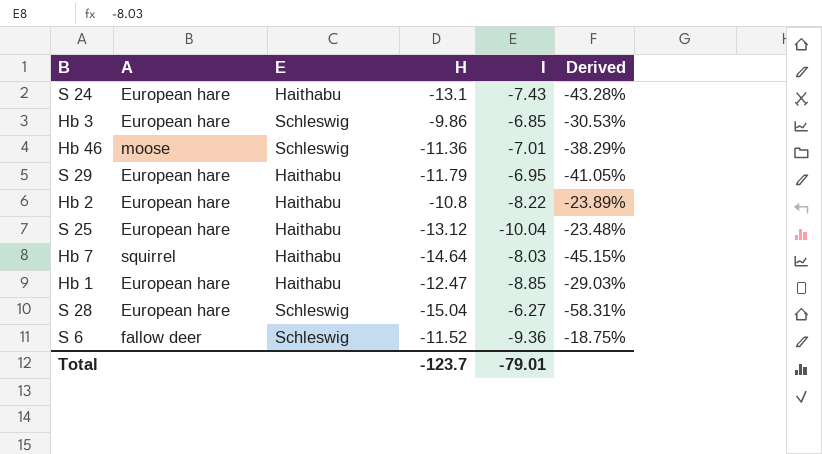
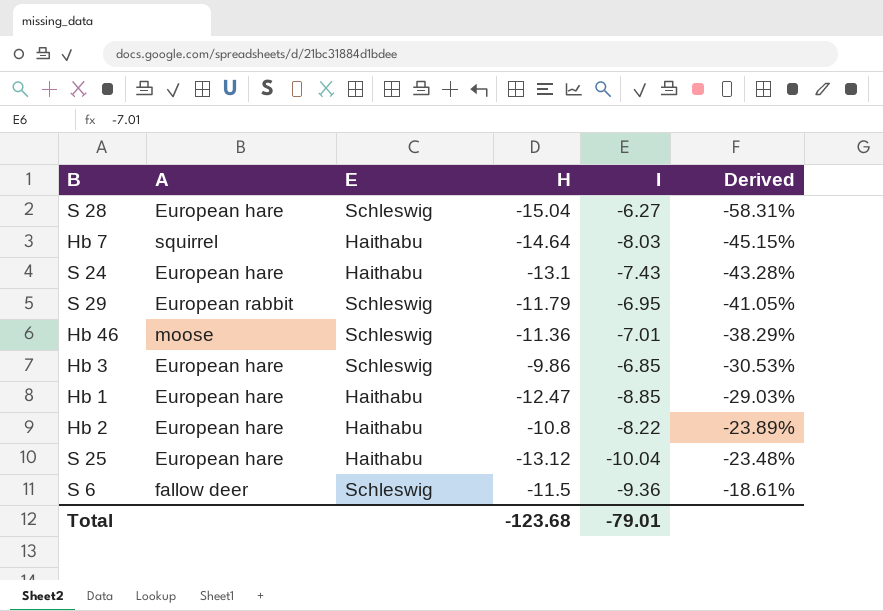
row order: none -> Derived ascending
S 29 | A: European hare -> European rabbit
S 29 | E: Haithabu -> Schleswig
S 6 | H: -11.52 -> -11.5
S 6 | Derived: -18.75% -> -18.61%
Total | H: -123.7 -> -123.68

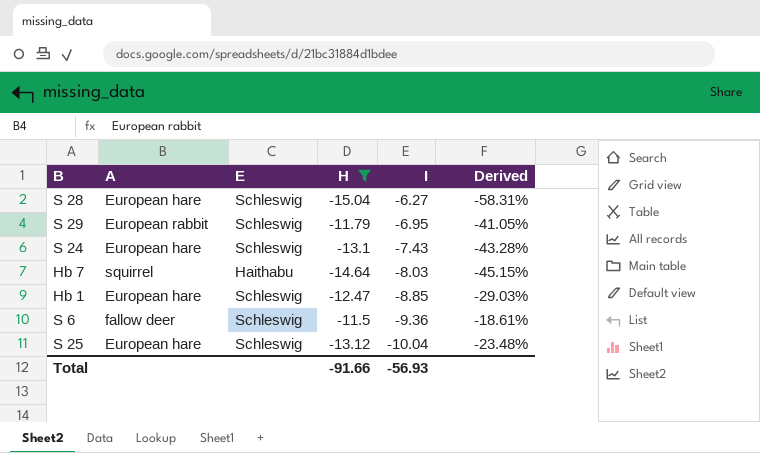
filter: none -> H <= -11.5
row order: Derived ascending -> I descending
S 24 | E: Haithabu -> Schleswig
Hb 1 | E: Haithabu -> Schleswig
S 25 | E: Haithabu -> Schleswig
Total | H: -123.68 -> -91.66
Total | I: -79.01 -> -56.93

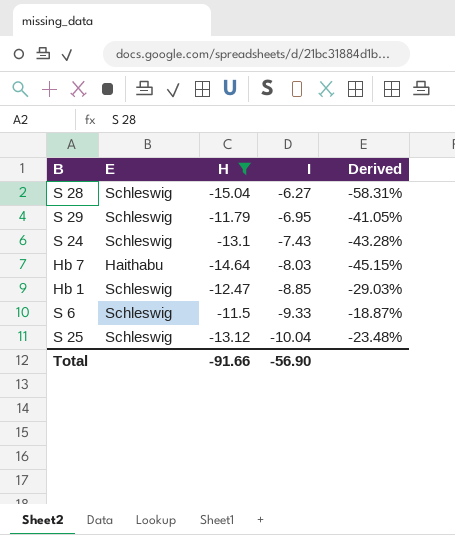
column A | position: 2 -> none
S 6 | I: -9.36 -> -9.33
S 6 | Derived: -18.61% -> -18.87%
Total | I: -56.93 -> -56.90

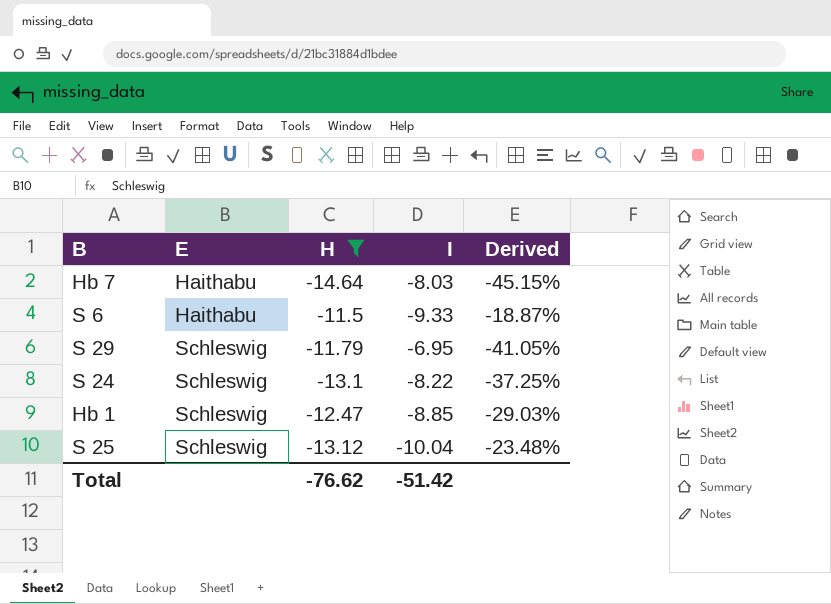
row order: I descending -> E ascending
row S 28: Schleswig | -15.04 | -6.27 | -58.31% -> none
S 6 | E: Schleswig -> Haithabu
S 24 | I: -7.43 -> -8.22
S 24 | Derived: -43.28% -> -37.25%
Total | H: -91.66 -> -76.62
Total | I: -56.90 -> -51.42

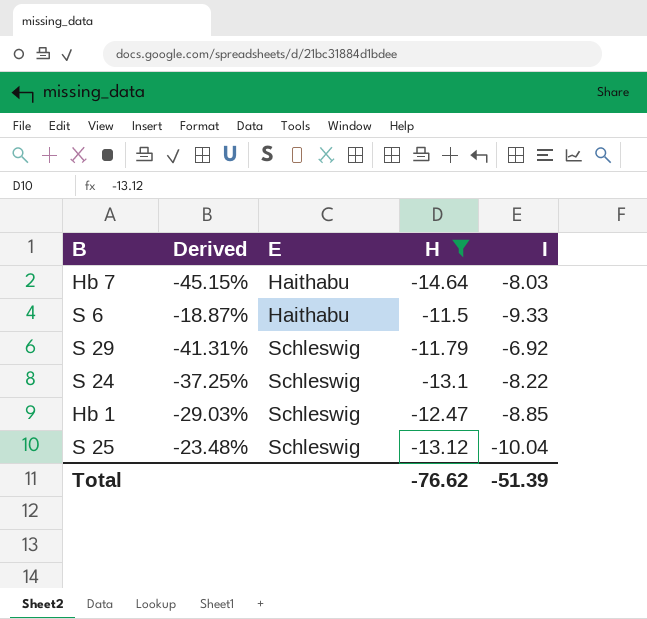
column Derived | position: 5 -> 2
S 29 | Derived: -41.05% -> -41.31%
S 29 | I: -6.95 -> -6.92
Total | I: -51.42 -> -51.39

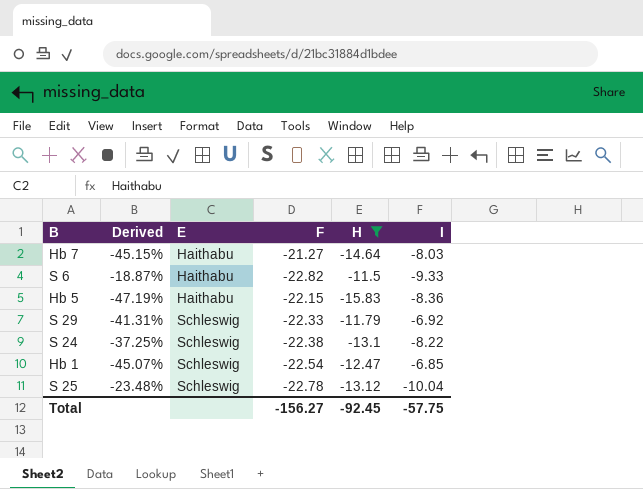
column F | position: none -> 4
row Hb 5: none -> -47.19% | Haithabu | -22.15 | -15.83 | -8.36
Hb 1 | Derived: -29.03% -> -45.07%
Hb 1 | I: -8.85 -> -6.85
Total | H: -76.62 -> -92.45
Total | I: -51.39 -> -57.75

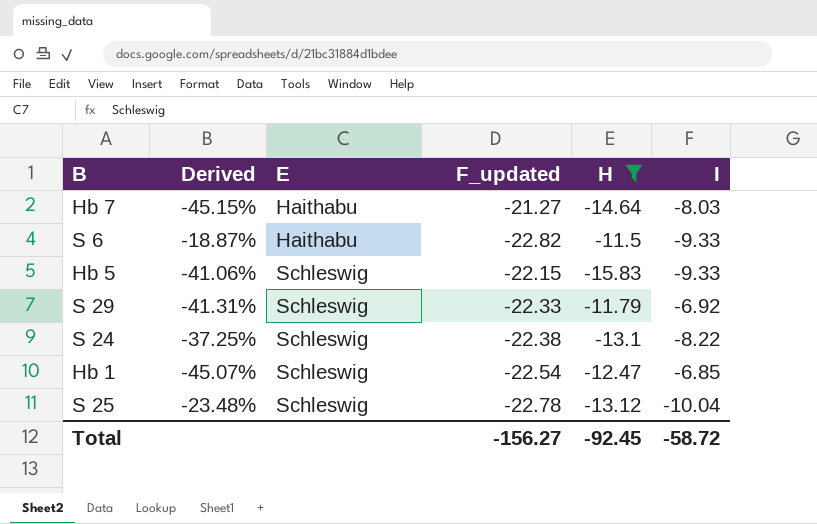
column name: F -> F_updated
Hb 5 | Derived: -47.19% -> -41.06%
Hb 5 | E: Haithabu -> Schleswig
Hb 5 | I: -8.36 -> -9.33
Total | I: -57.75 -> -58.72

